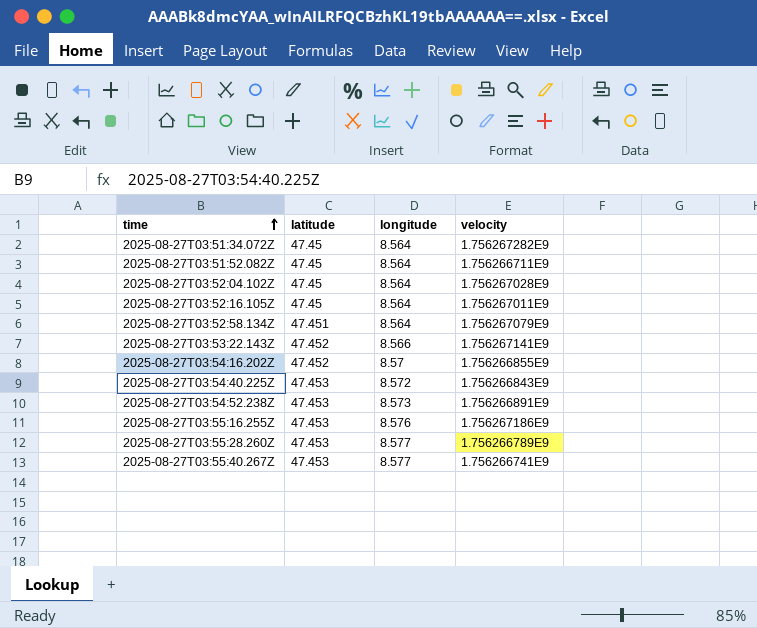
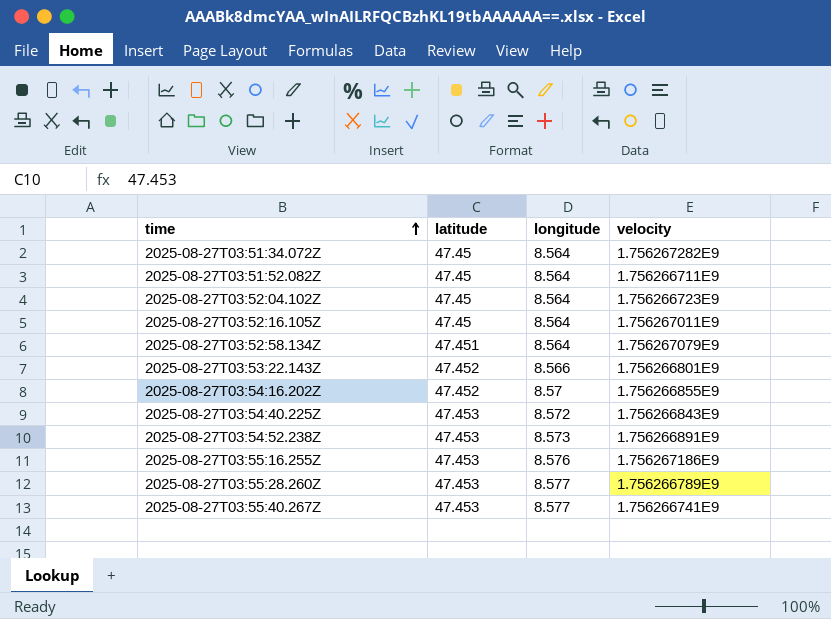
2025-08-27T03:52:04.102Z | velocity: 1.756267028E9 -> 1.756266723E9
2025-08-27T03:53:22.143Z | velocity: 1.756267141E9 -> 1.756266801E9

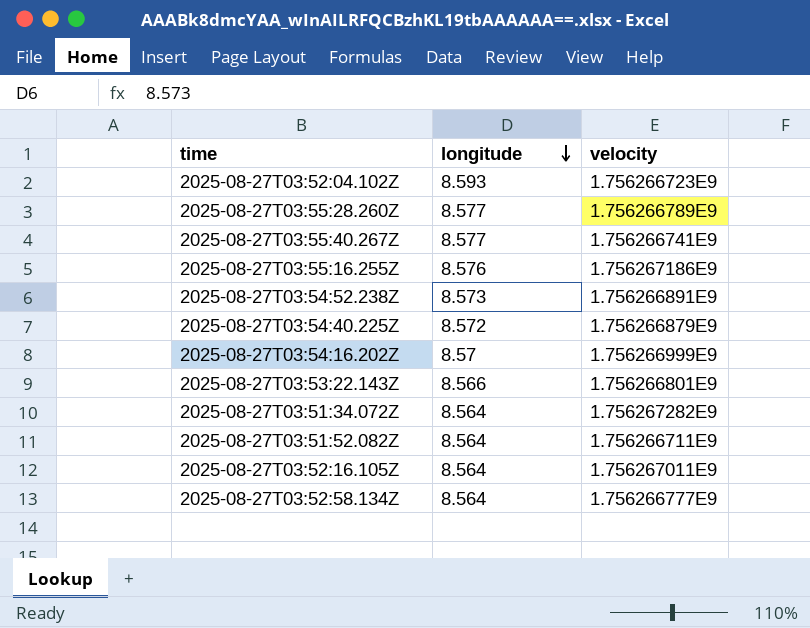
row order: time ascending -> longitude descending
column latitude | position: 2 -> none
2025-08-27T03:52:04.102Z | longitude: 8.564 -> 8.593
2025-08-27T03:54:40.225Z | velocity: 1.756266843E9 -> 1.756266879E9
2025-08-27T03:54:16.202Z | velocity: 1.756266855E9 -> 1.756266999E9
2025-08-27T03:52:58.134Z | velocity: 1.756267079E9 -> 1.756266777E9

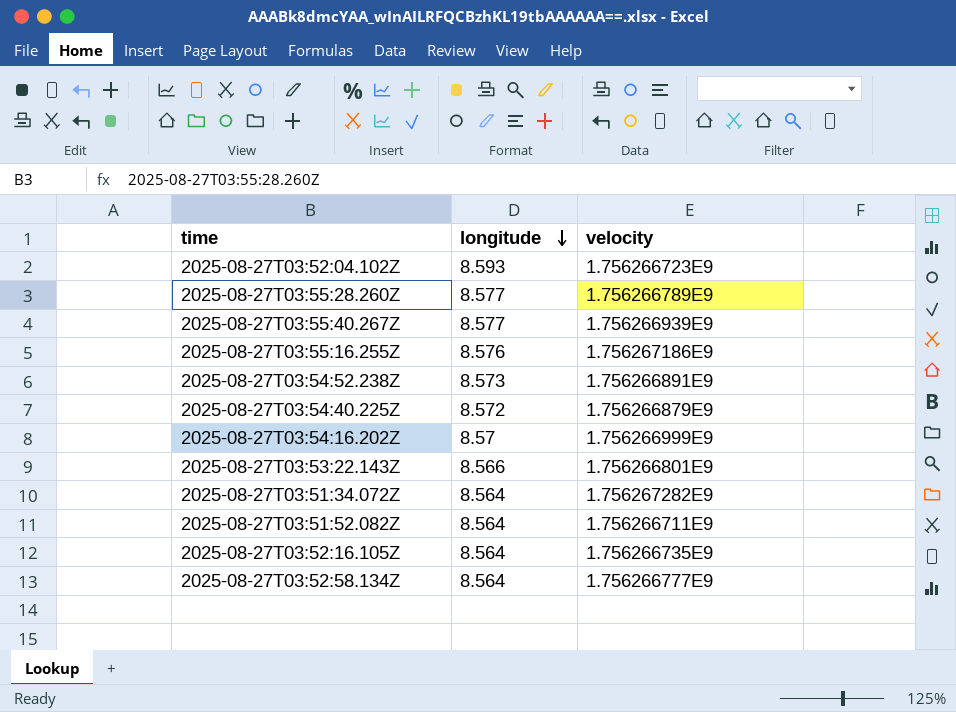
2025-08-27T03:55:40.267Z | velocity: 1.756266741E9 -> 1.756266939E9
2025-08-27T03:52:16.105Z | velocity: 1.756267011E9 -> 1.756266735E9

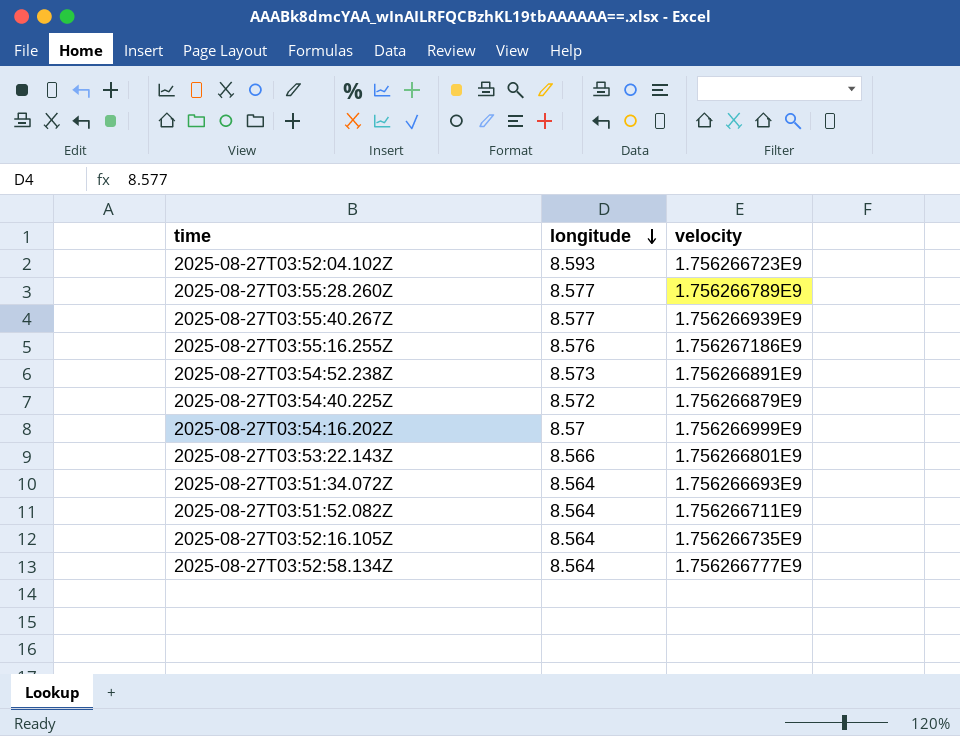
2025-08-27T03:51:34.072Z | velocity: 1.756267282E9 -> 1.756266693E9

